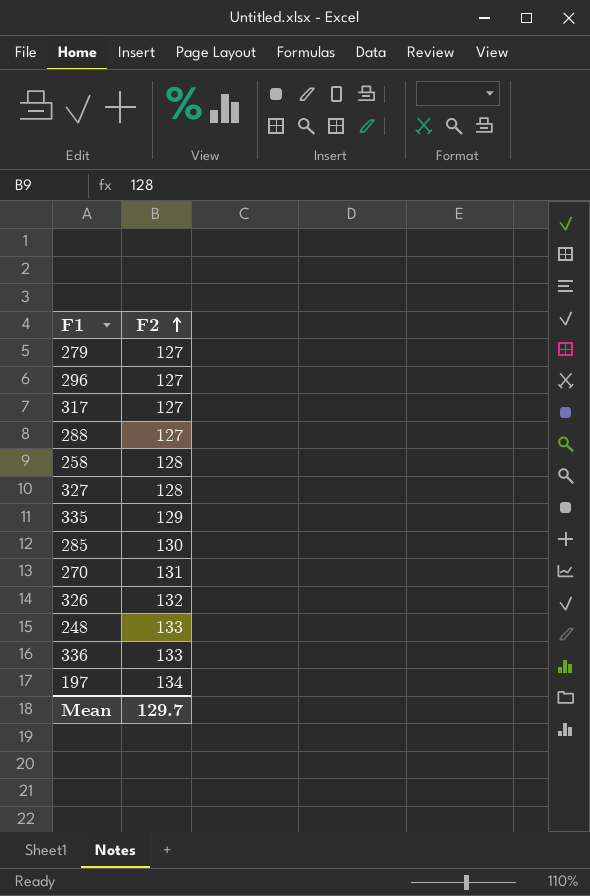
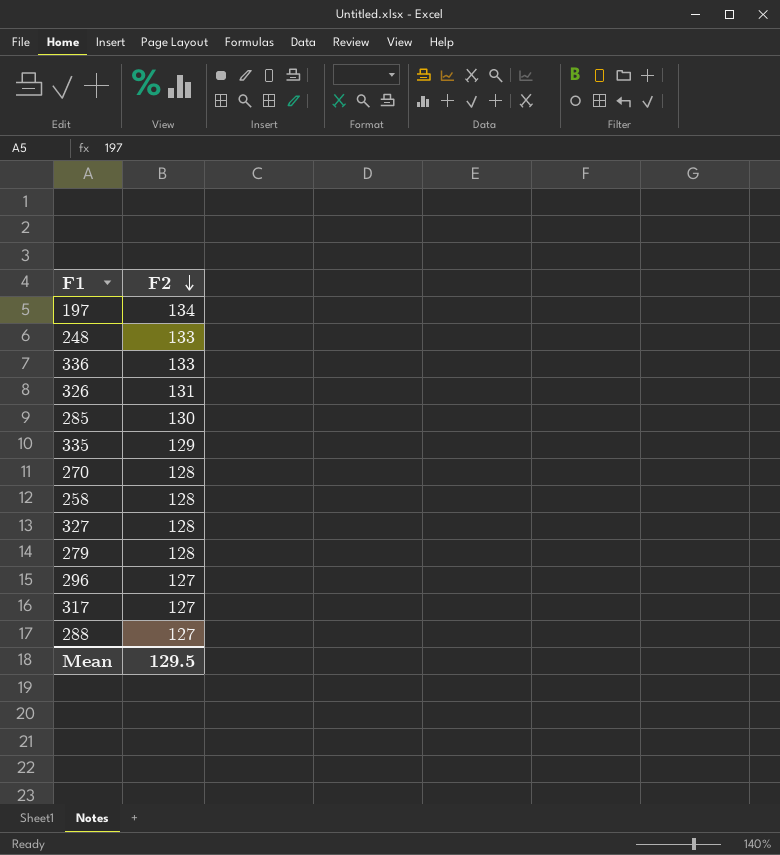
row order: F2 ascending -> F2 descending
326 | F2: 132 -> 131
270 | F2: 131 -> 128
279 | F2: 127 -> 128
Mean | F2: 129.7 -> 129.5

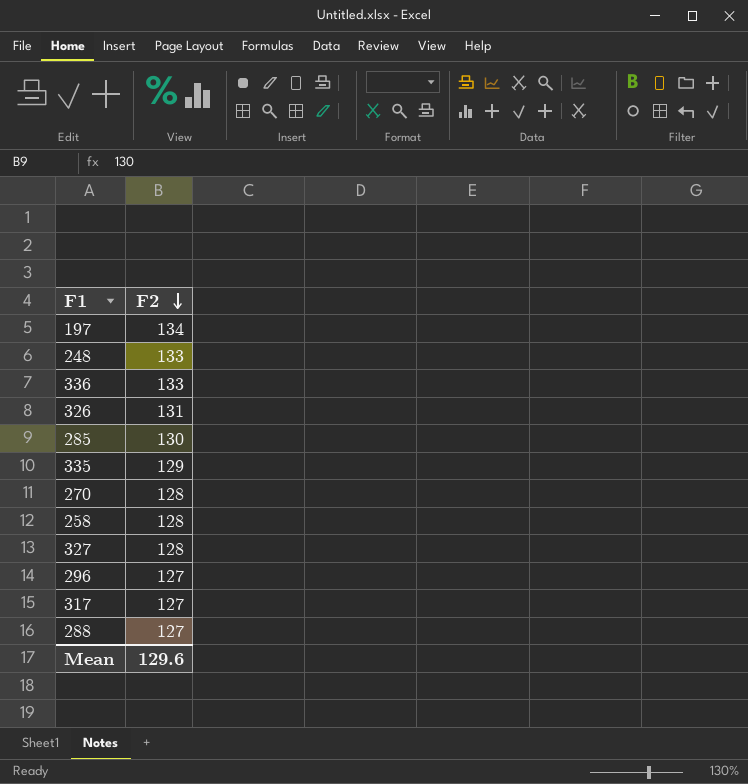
row 279: 128 -> none
Mean | F2: 129.5 -> 129.6

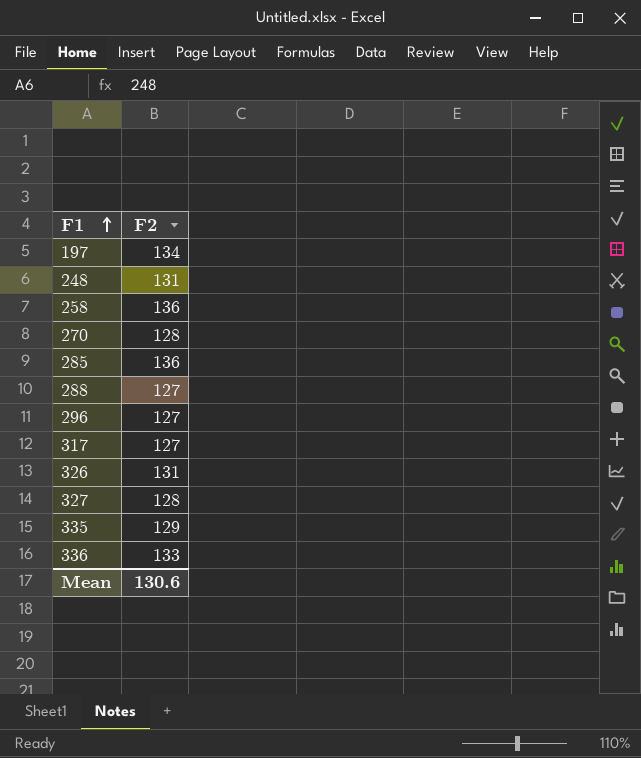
row order: F2 descending -> F1 ascending
248 | F2: 133 -> 131
258 | F2: 128 -> 136
285 | F2: 130 -> 136
Mean | F2: 129.6 -> 130.6

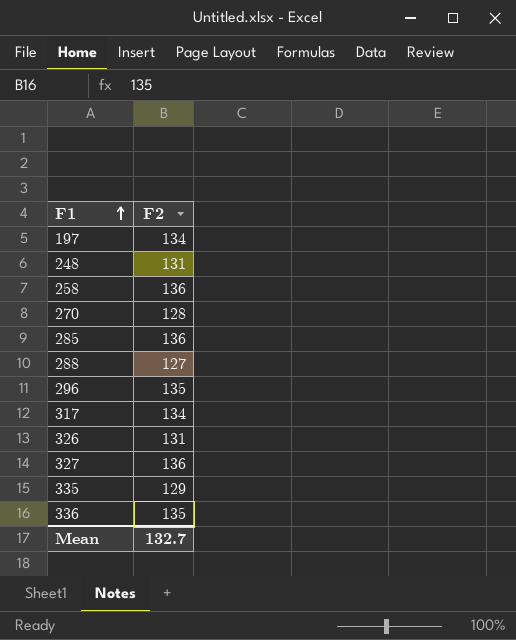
296 | F2: 127 -> 135
317 | F2: 127 -> 134
327 | F2: 128 -> 136
336 | F2: 133 -> 135
Mean | F2: 130.6 -> 132.7

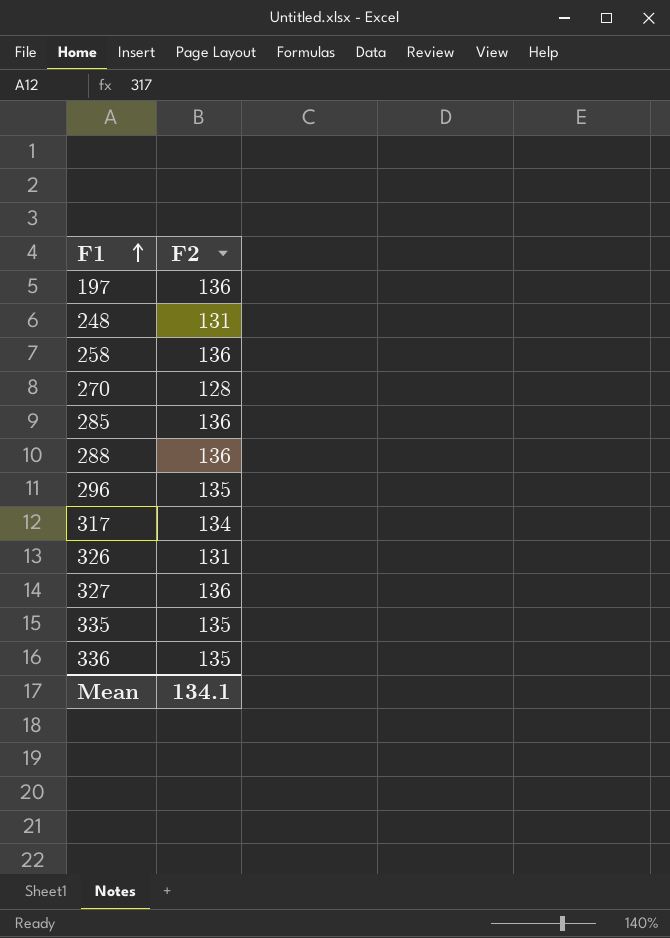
197 | F2: 134 -> 136
288 | F2: 127 -> 136
335 | F2: 129 -> 135
Mean | F2: 132.7 -> 134.1

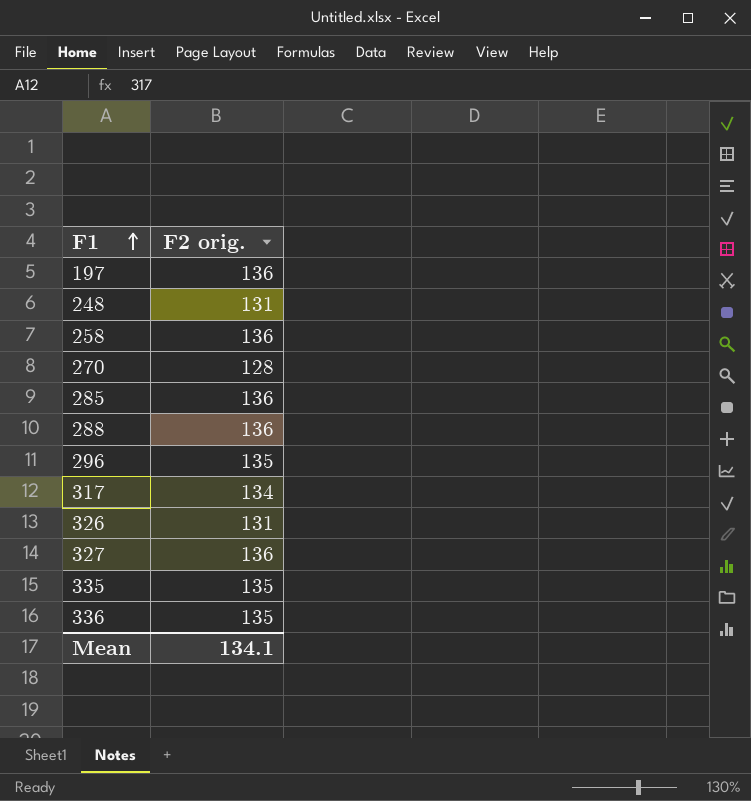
column name: F2 -> F2 orig.

